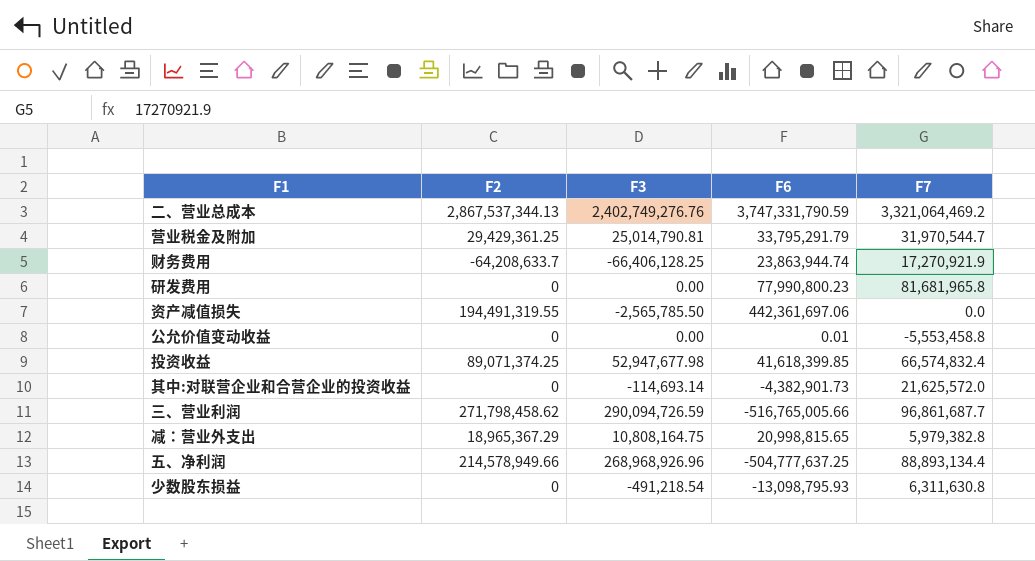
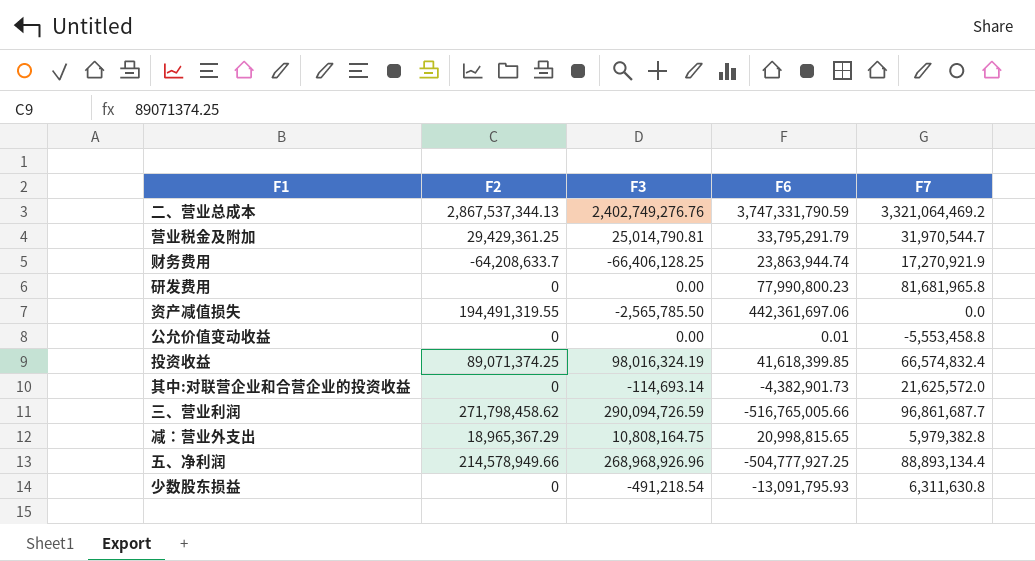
投资收益 | F3: 52,947,677.98 -> 98,016,324.19
五、净利润 | F6: -504,777,637.25 -> -504,777,927.25
少数股东损益 | F6: -13,098,795.93 -> -13,091,795.93

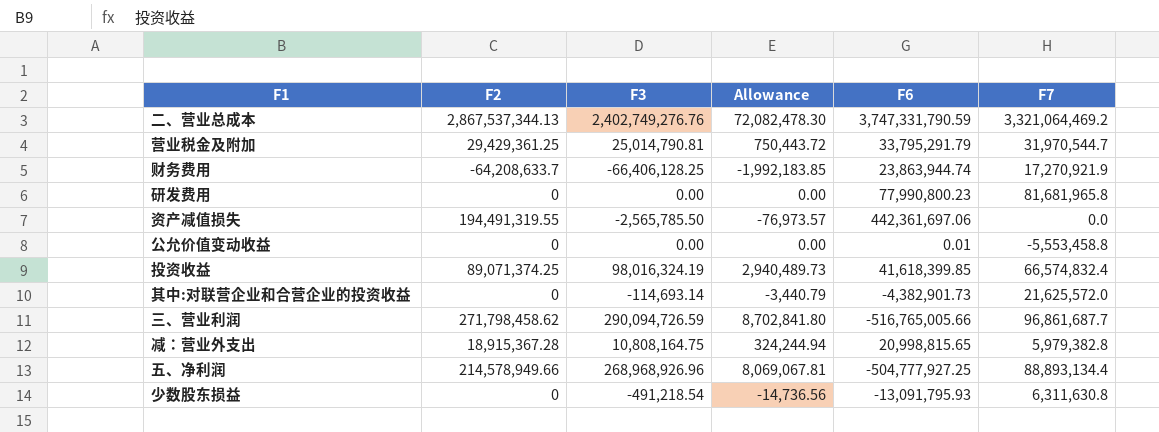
column Allowance | formula: none -> [F3] * 0.03
减：营业外支出 | F2: 18,965,367.29 -> 18,915,367.28

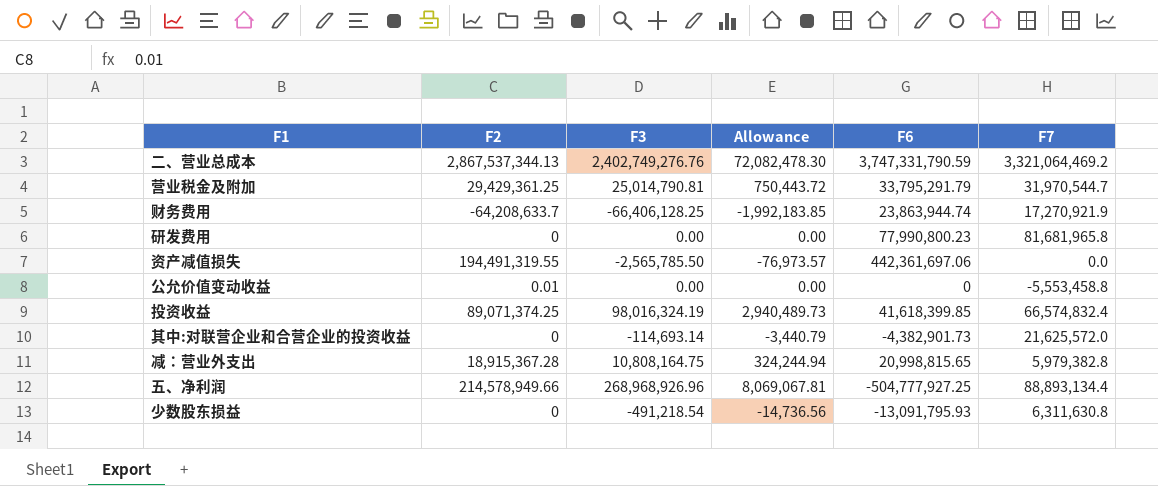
row 三、营业利润: 271,798,458.62 | 290,094,726.59 | 8,702,841.80 | -516,765,005.66 | 96,861,687.7 -> none
公允价值变动收益 | F2: 0 -> 0.01
公允价值变动收益 | F6: 0.01 -> 0

